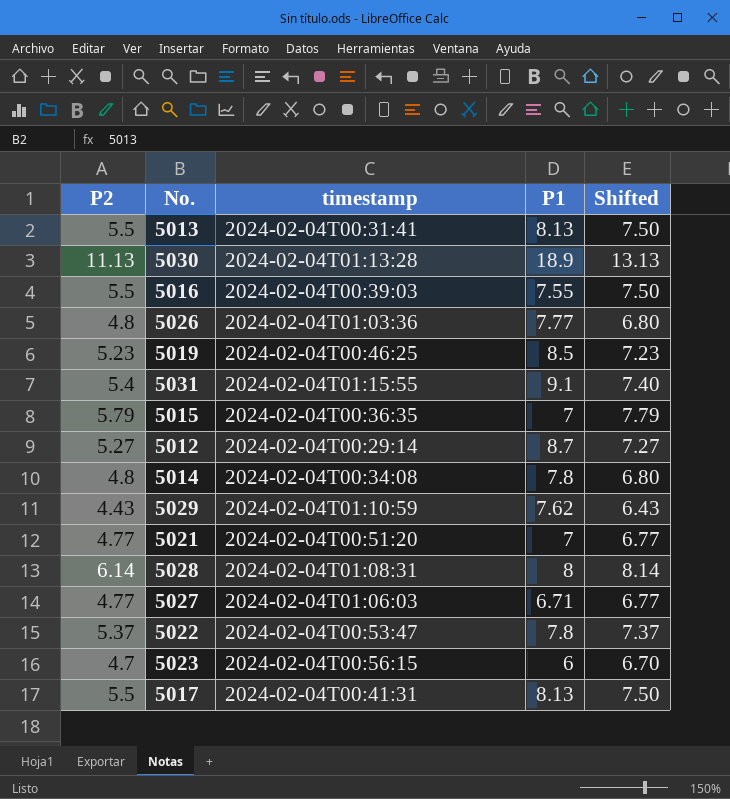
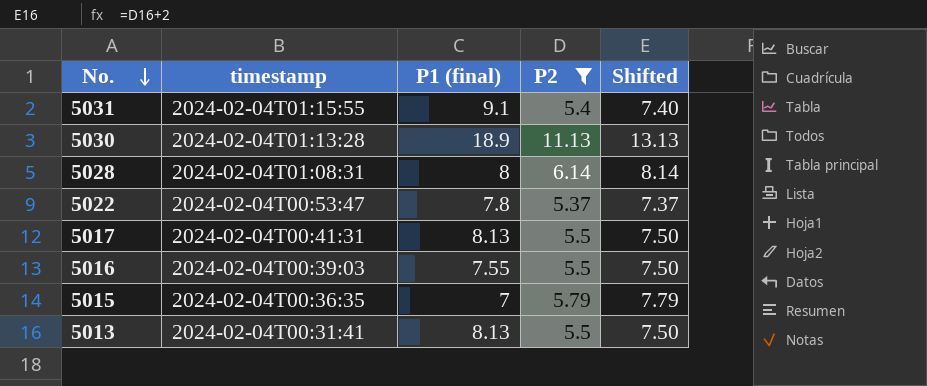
filter: none -> P2 >= 5.37
row order: none -> No. descending
column name: P1 -> P1 (final)
column P2 | position: 1 -> 4

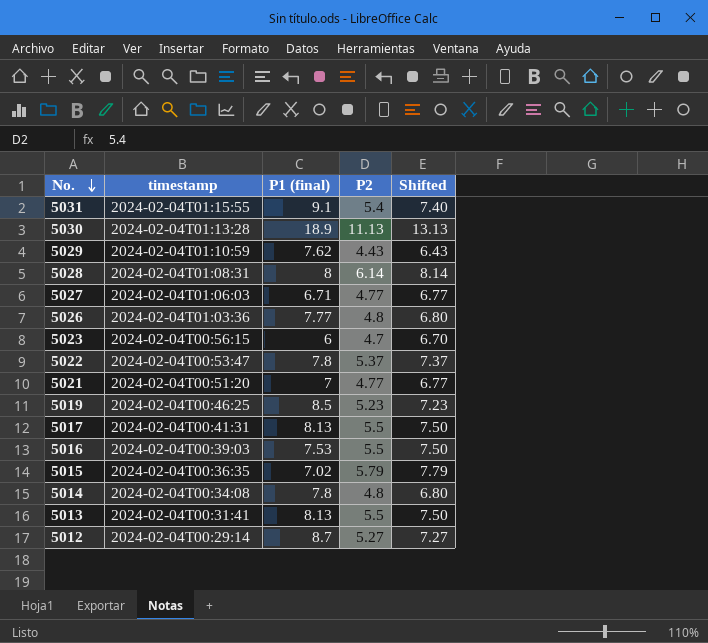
filter: P2 >= 5.37 -> none
5016 | P1 (final): 7.55 -> 7.53
5015 | P1 (final): 7 -> 7.02

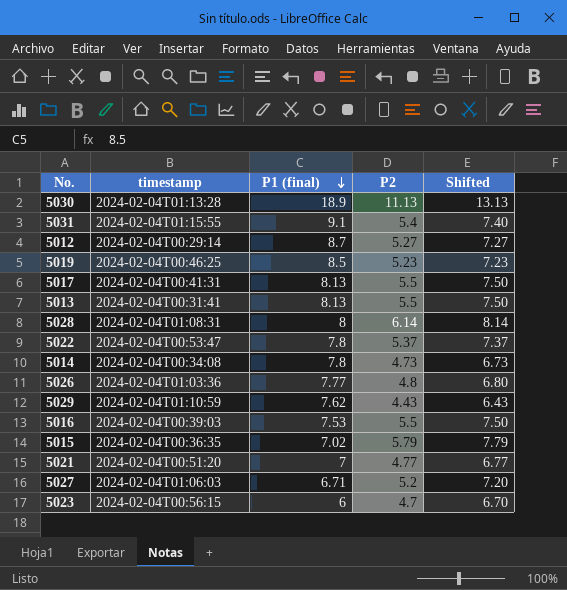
row order: No. descending -> P1 (final) descending
5014 | P2: 4.8 -> 4.73
5014 | Shifted: 6.80 -> 6.73
5027 | P2: 4.77 -> 5.2
5027 | Shifted: 6.77 -> 7.20

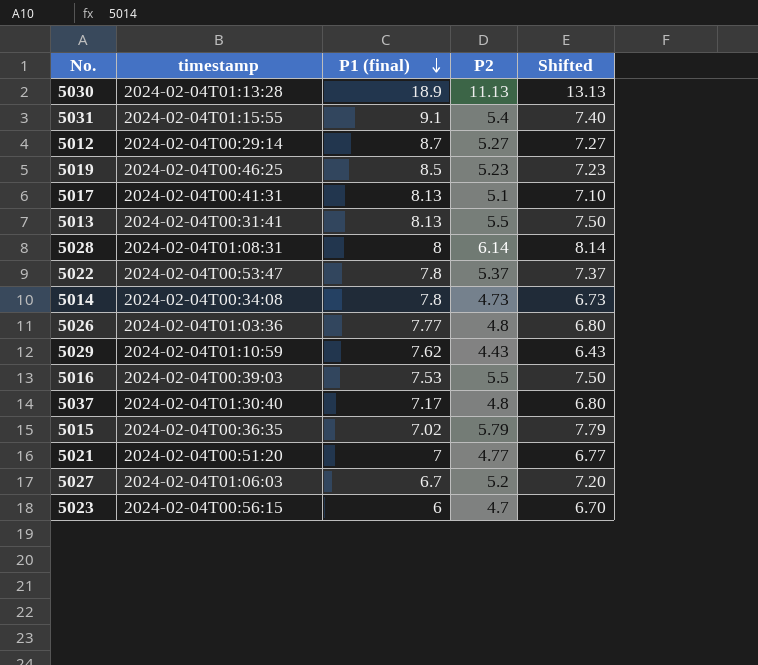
5017 | P2: 5.5 -> 5.1
5017 | Shifted: 7.50 -> 7.10
row 5037: none -> 2024-02-04T01:30:40 | 7.17 | 4.8 | 6.80
5027 | P1 (final): 6.71 -> 6.7

